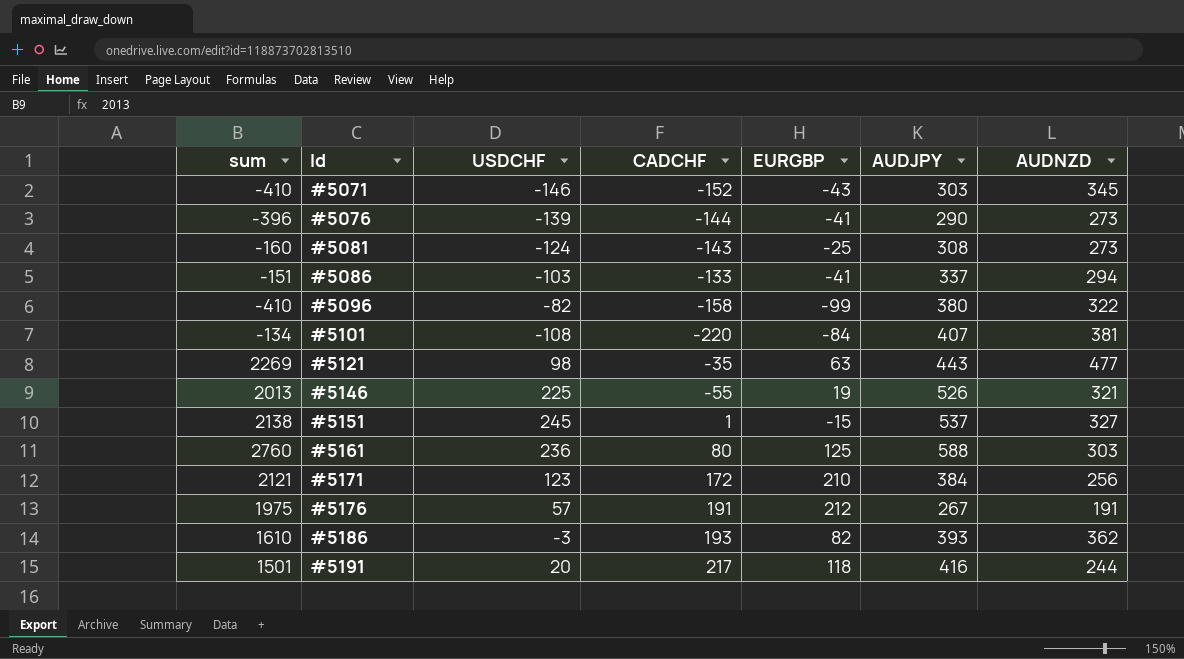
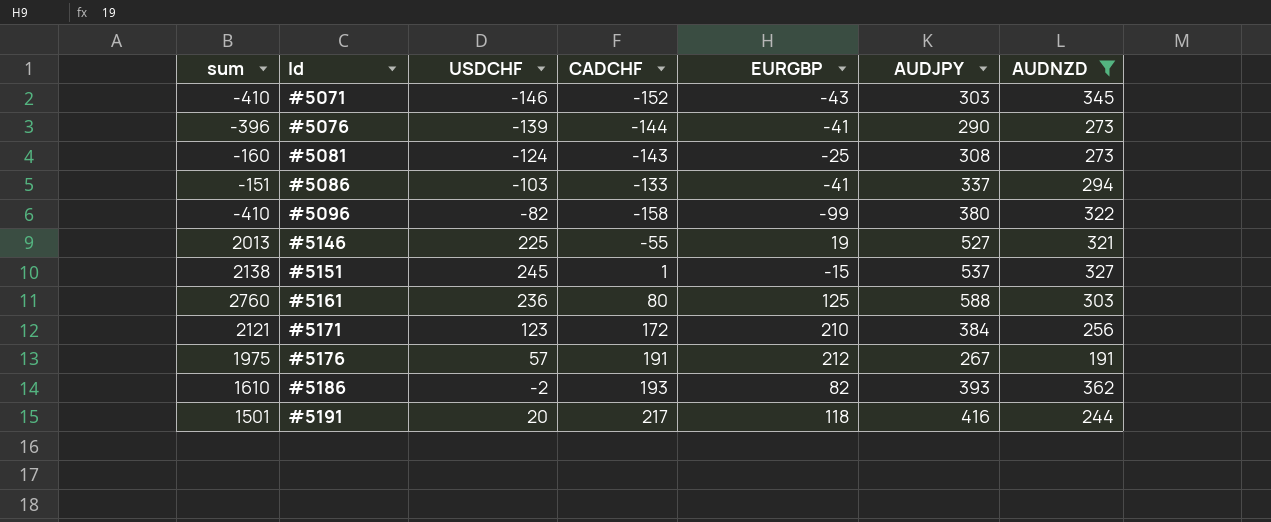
filter: none -> AUDNZD <= 362
#5146 | AUDJPY: 526 -> 527
#5186 | USDCHF: -3 -> -2

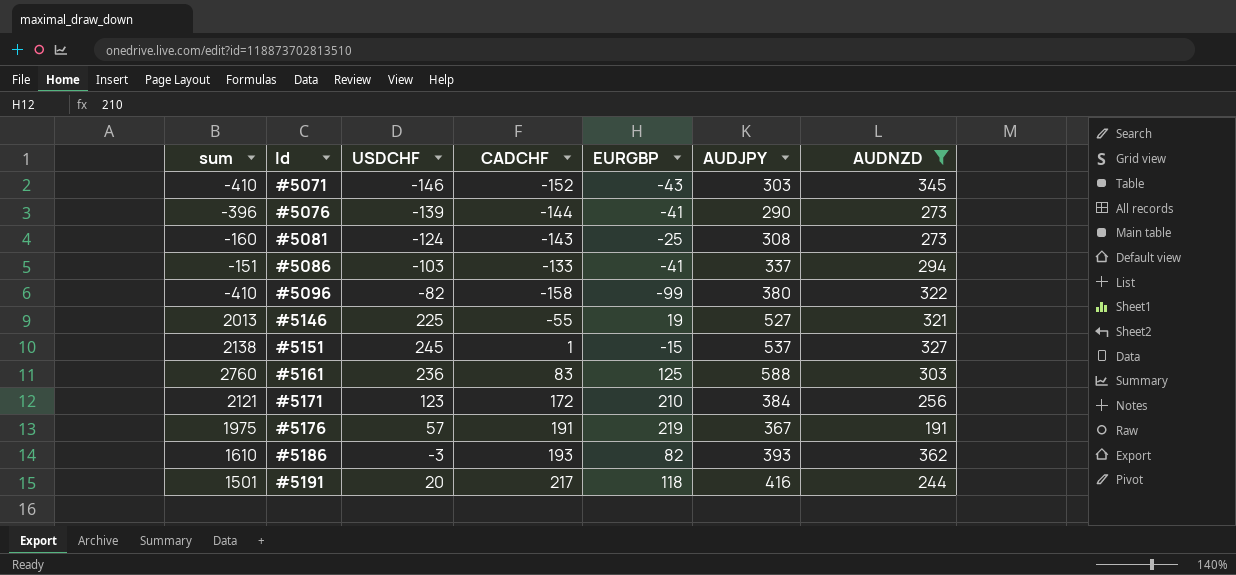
#5161 | CADCHF: 80 -> 83
#5176 | EURGBP: 212 -> 219
#5176 | AUDJPY: 267 -> 367
#5186 | USDCHF: -2 -> -3

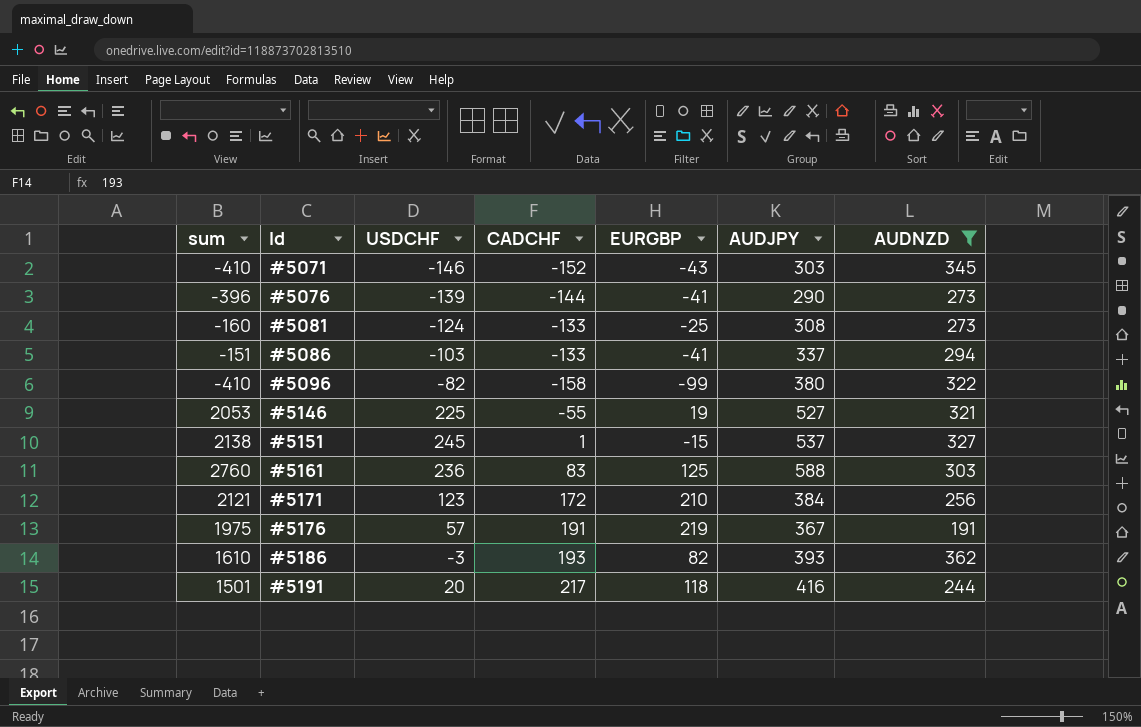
#5081 | CADCHF: -143 -> -133
#5146 | sum: 2013 -> 2053

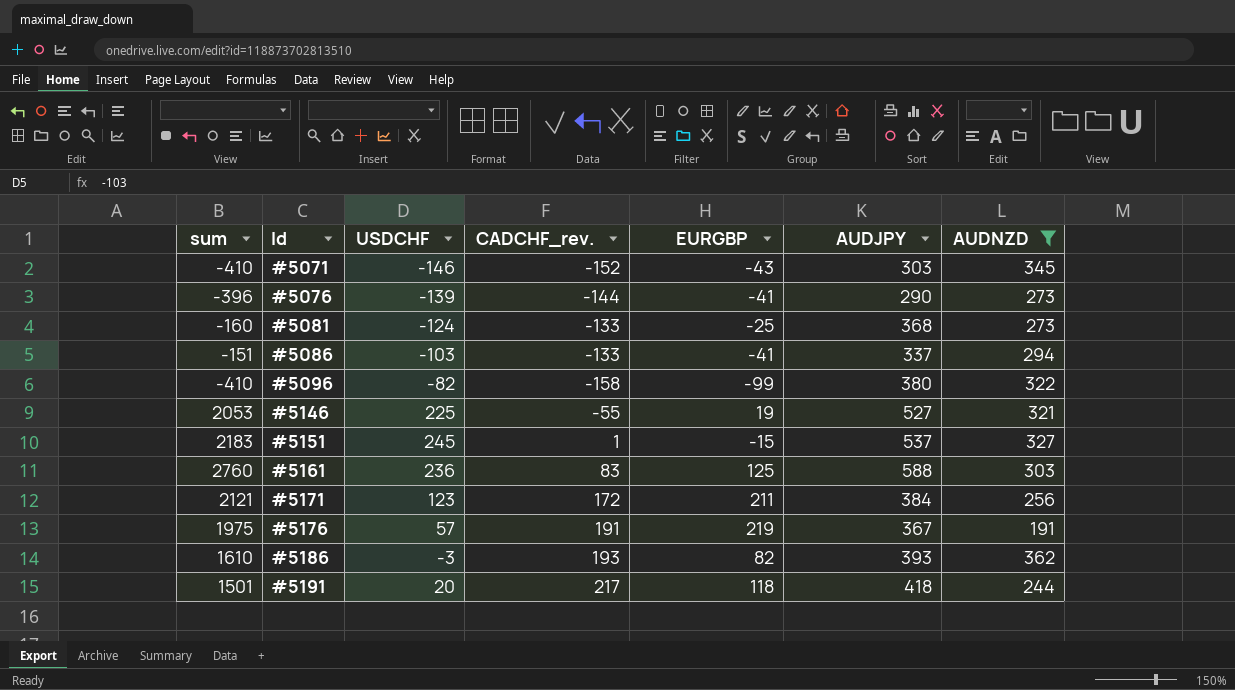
column name: CADCHF -> CADCHF_rev.
#5081 | AUDJPY: 308 -> 368
#5151 | sum: 2138 -> 2183
#5171 | EURGBP: 210 -> 211
#5191 | AUDJPY: 416 -> 418

